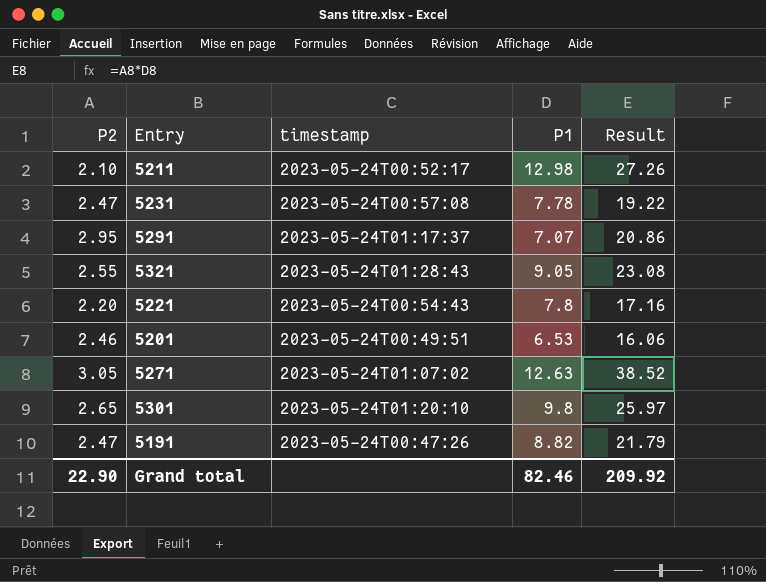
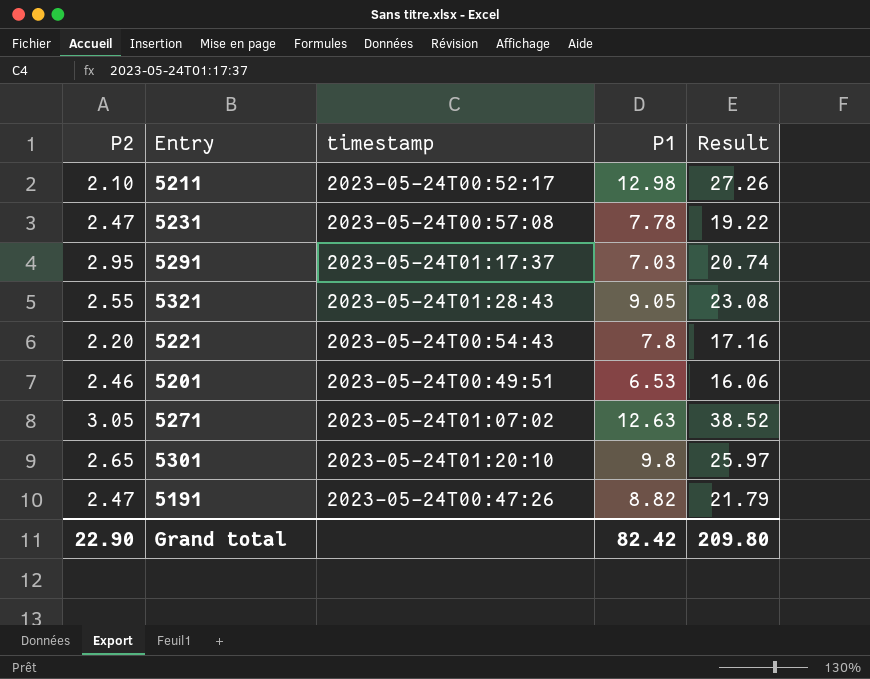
5291 | P1: 7.07 -> 7.03
5291 | Result: 20.86 -> 20.74
Grand total | P1: 82.46 -> 82.42
Grand total | Result: 209.92 -> 209.80

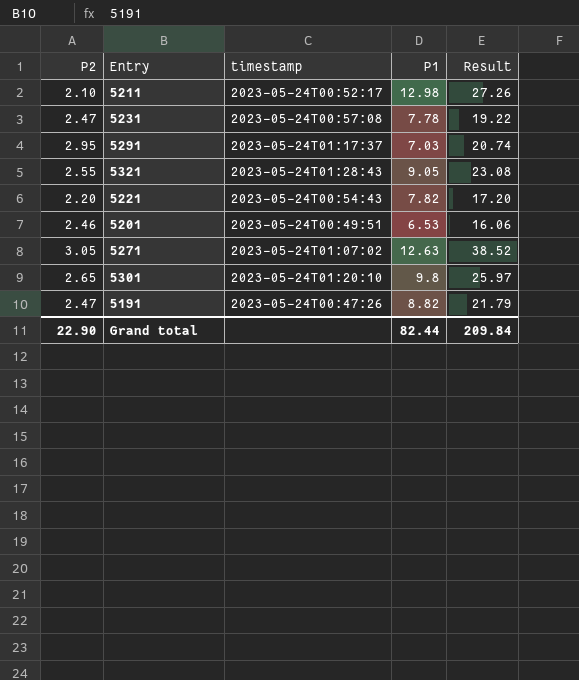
5221 | P1: 7.8 -> 7.82
5221 | Result: 17.16 -> 17.20
Grand total | P1: 82.42 -> 82.44
Grand total | Result: 209.80 -> 209.84

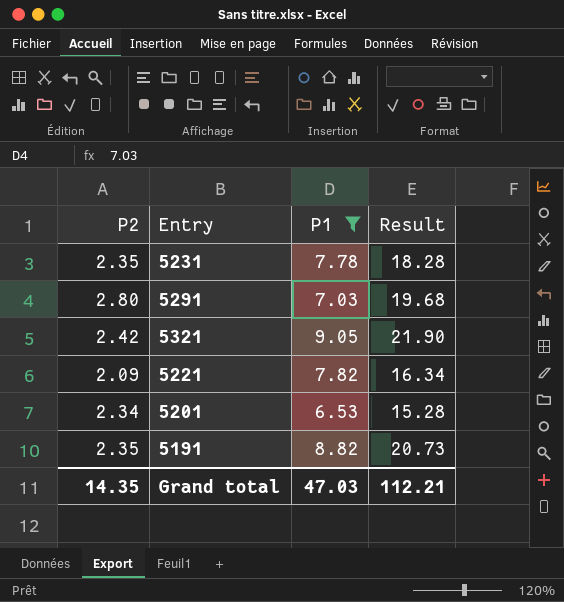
filter: none -> P1 <= 9.05
column timestamp | position: 3 -> none
5231 | P2: 2.47 -> 2.35
5231 | Result: 19.22 -> 18.28
5291 | P2: 2.95 -> 2.80
5291 | Result: 20.74 -> 19.68
5321 | P2: 2.55 -> 2.42
5321 | Result: 23.08 -> 21.90
5221 | P2: 2.20 -> 2.09
5221 | Result: 17.20 -> 16.34
5201 | P2: 2.46 -> 2.34
5201 | Result: 16.06 -> 15.28
5191 | P2: 2.47 -> 2.35
5191 | Result: 21.79 -> 20.73
Grand total | P2: 22.90 -> 14.35
Grand total | P1: 82.44 -> 47.03
Grand total | Result: 209.84 -> 112.21

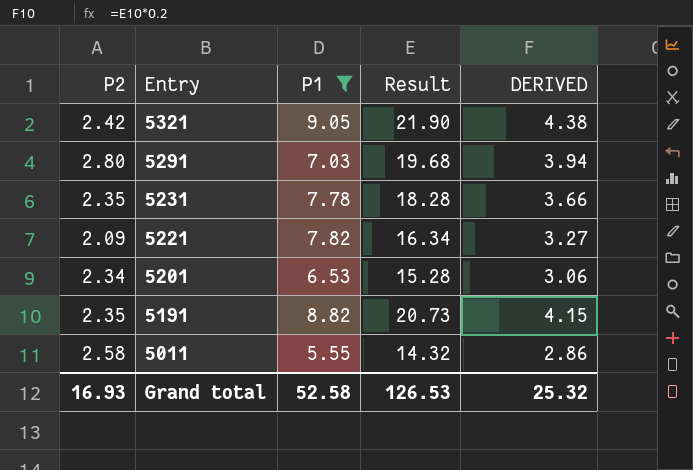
row order: none -> Entry descending
column DERIVED | formula: none -> [Result] * 0.2
row 5011: none -> 2.58 | 5.55 | 14.32 | 2.86
Grand total | P2: 14.35 -> 16.93
Grand total | P1: 47.03 -> 52.58
Grand total | Result: 112.21 -> 126.53

